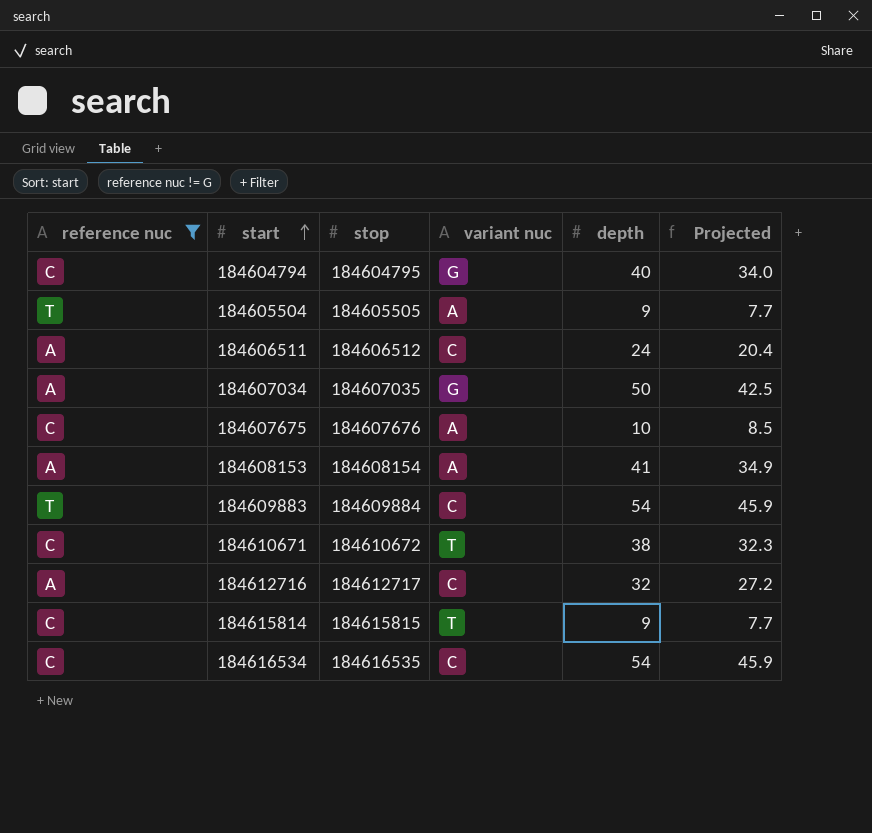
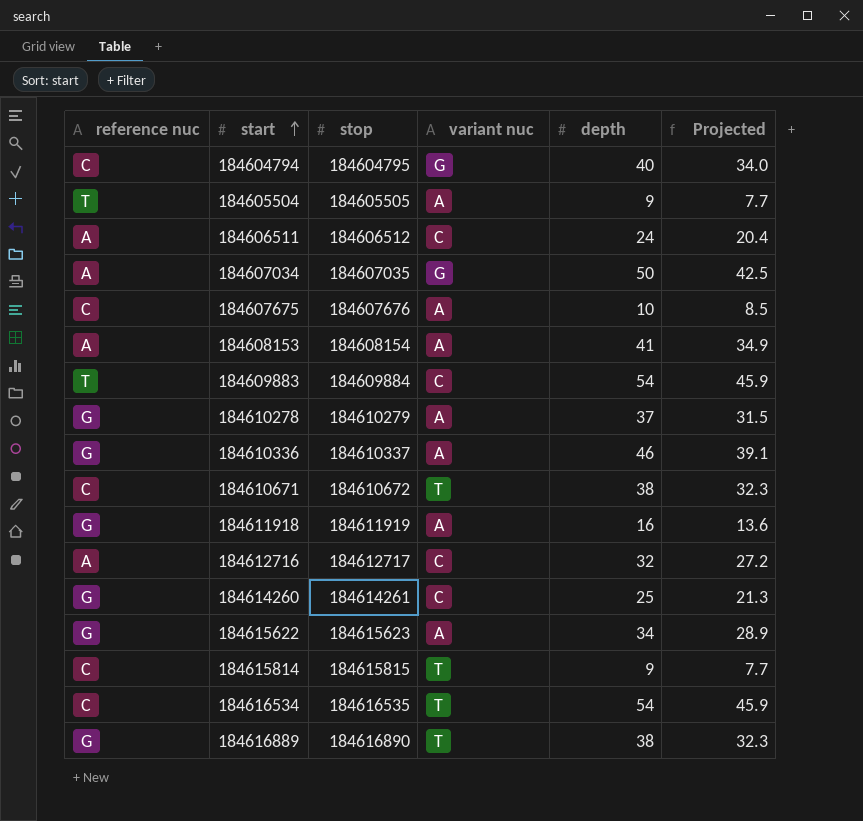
filter: reference nuc != G -> none
184616534 | variant nuc: C -> T

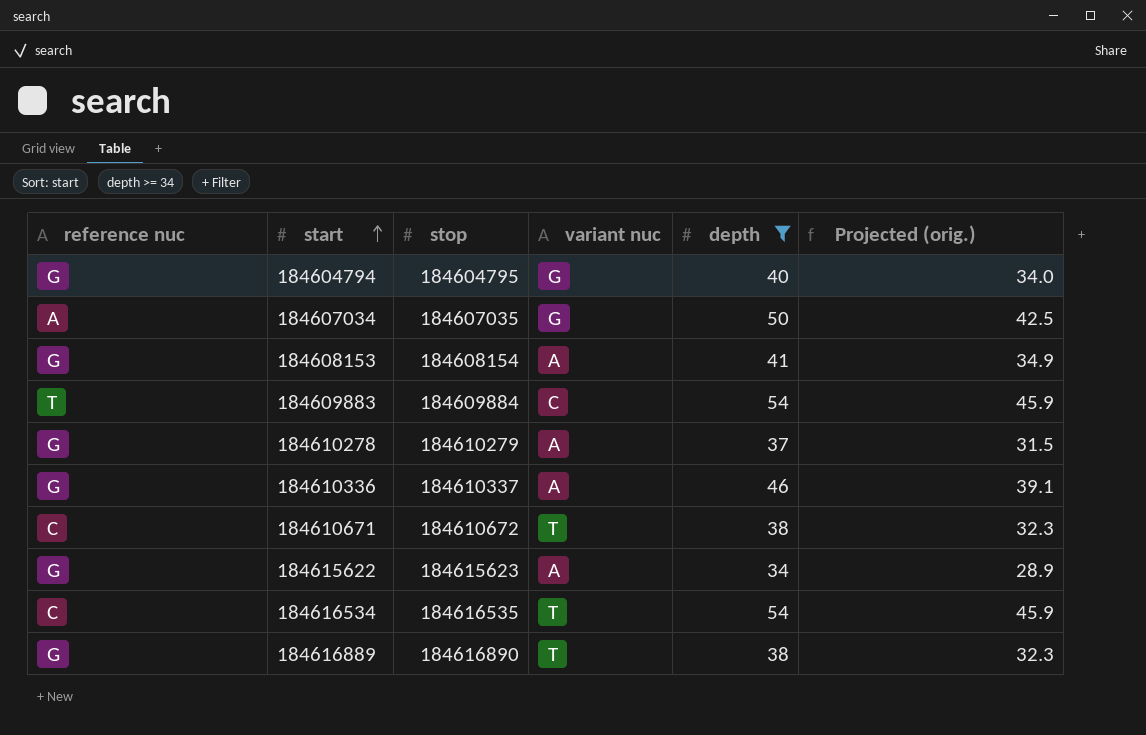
filter: none -> depth >= 34
column name: Projected -> Projected (orig.)
184604794 | reference nuc: C -> G
184608153 | reference nuc: A -> G

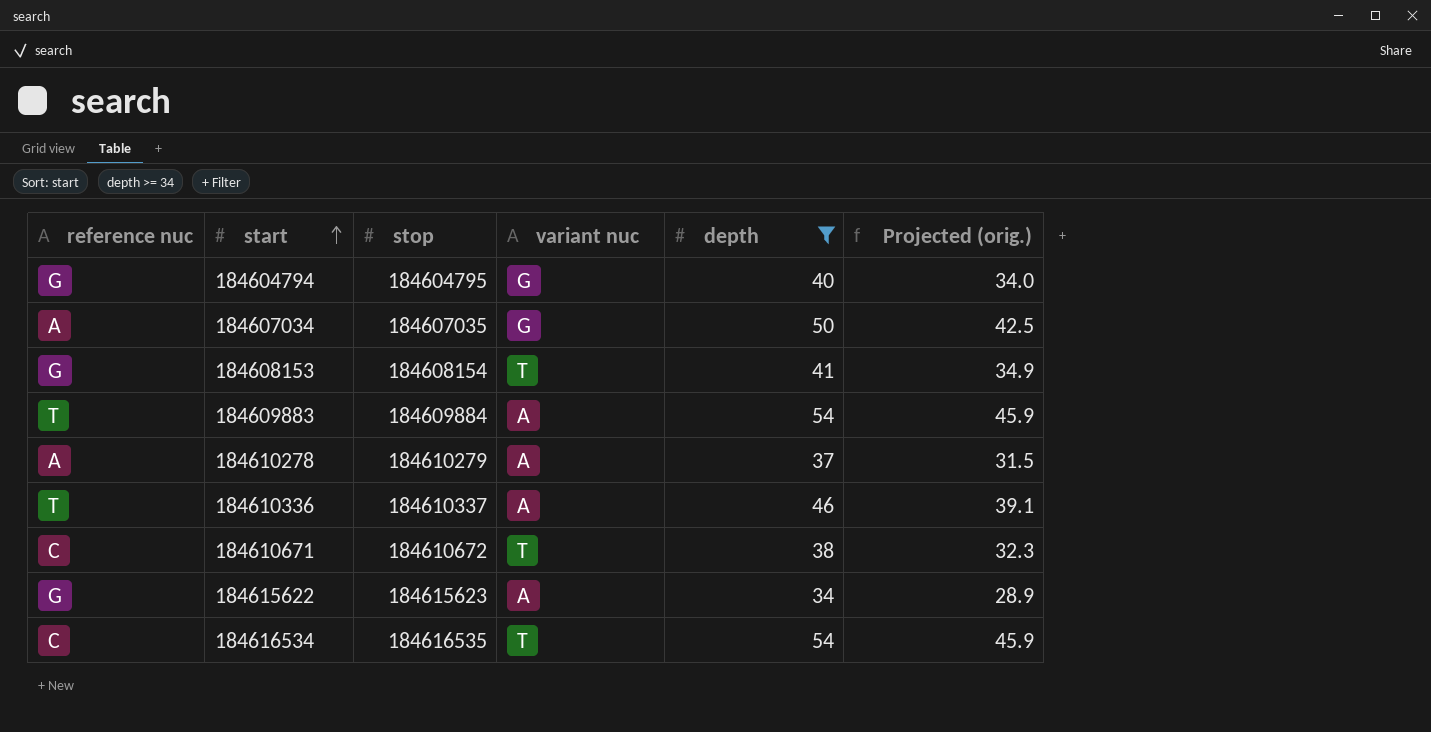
row 184616889: G | 184616890 | T | 38 | 32.3 -> none
184608153 | variant nuc: A -> T
184609883 | variant nuc: C -> A
184610278 | reference nuc: G -> A
184610336 | reference nuc: G -> T

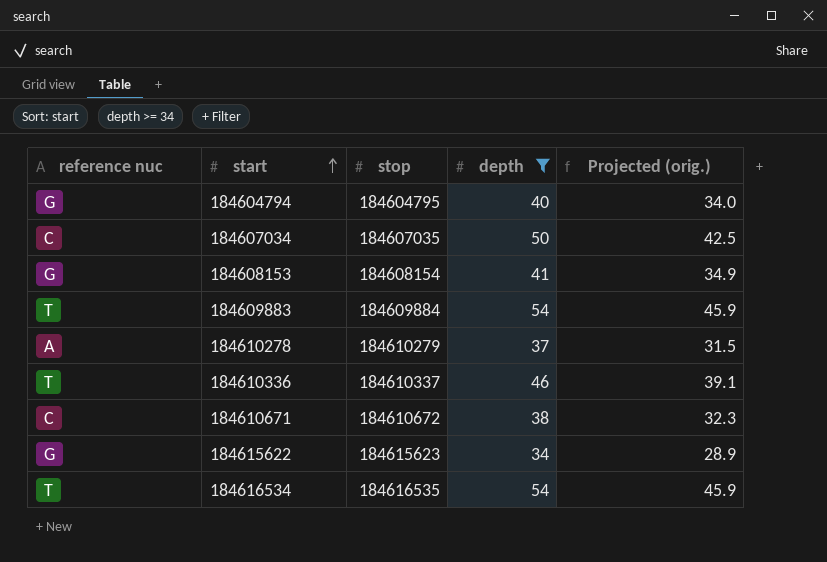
column variant nuc | position: 4 -> none
184607034 | reference nuc: A -> C
184616534 | reference nuc: C -> T

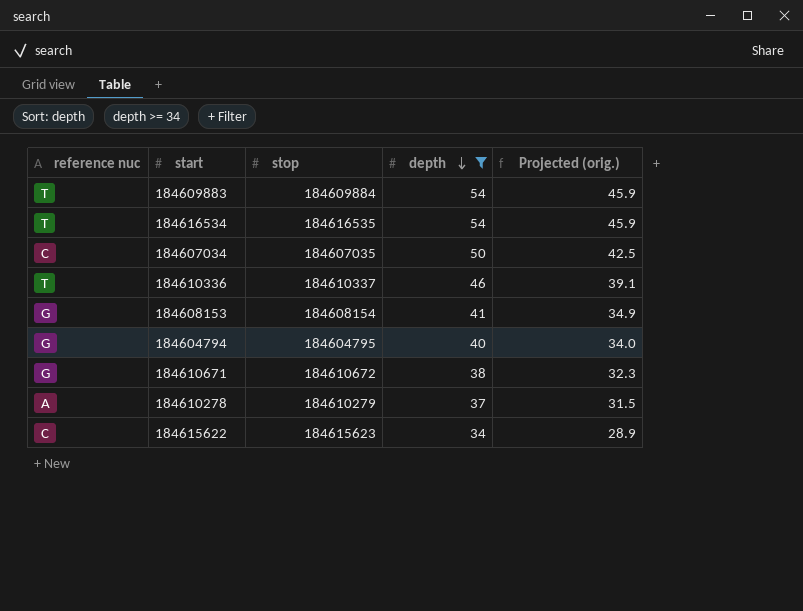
row order: start ascending -> depth descending
184610671 | reference nuc: C -> G
184615622 | reference nuc: G -> C

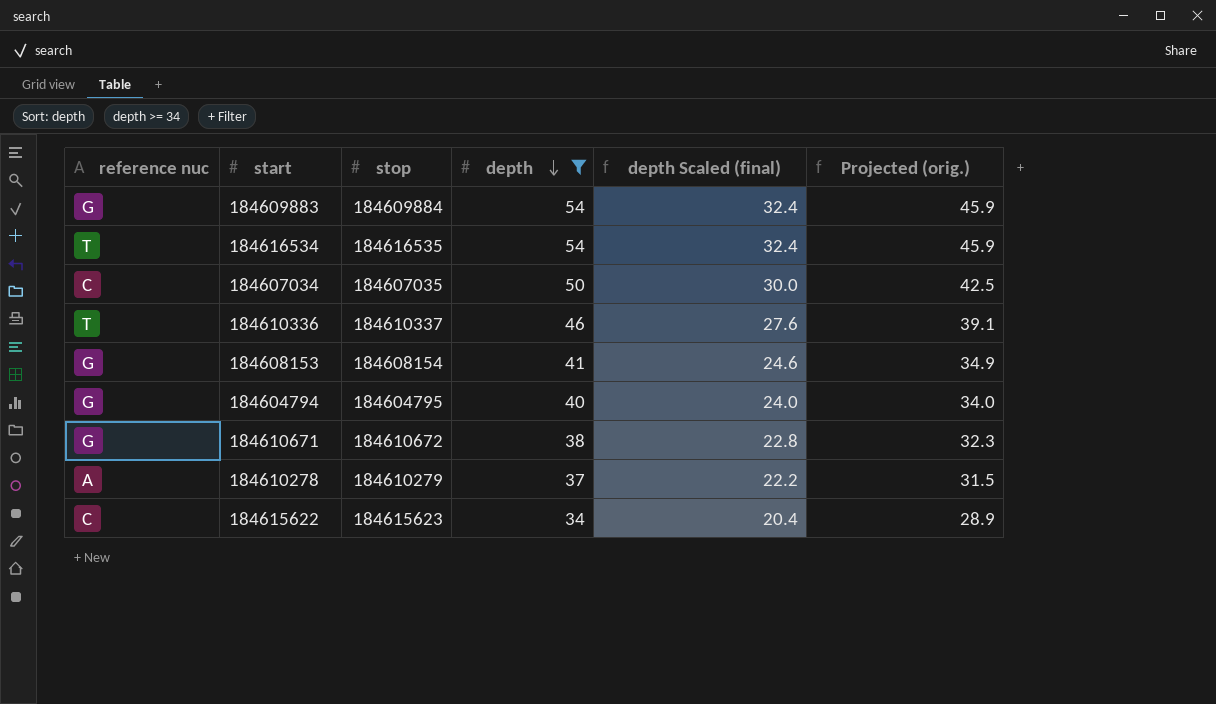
column depth Scaled (final) | formula: none -> [depth] * 0.6
184609883 | reference nuc: T -> G

